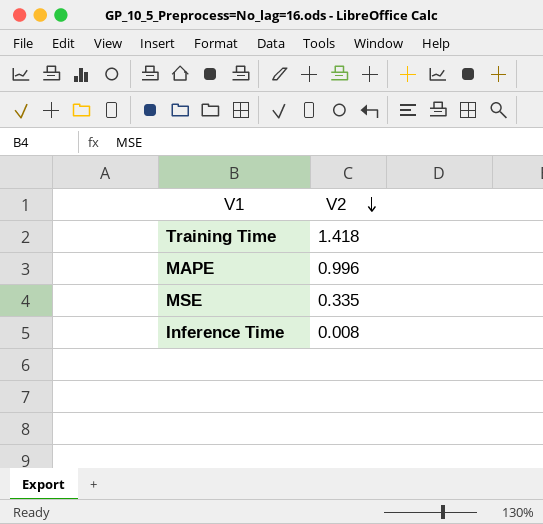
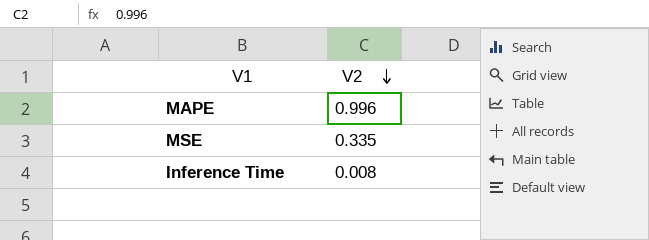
row Training Time: 1.418 -> none

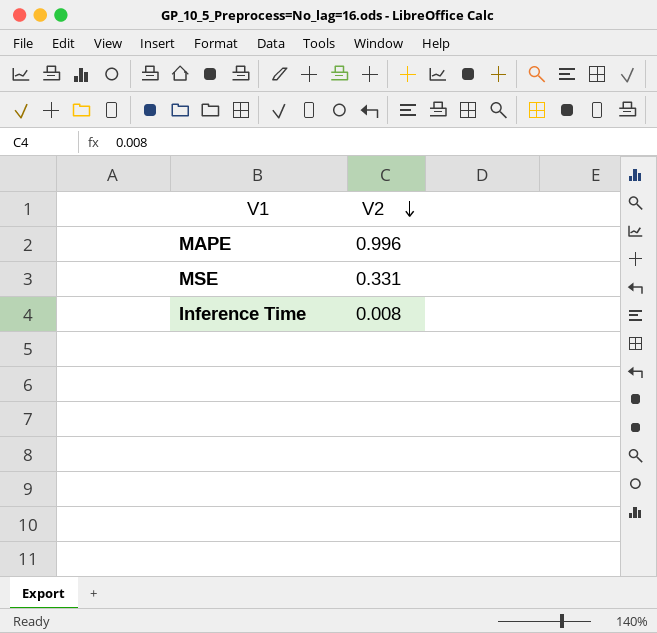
MSE | V2: 0.335 -> 0.331

